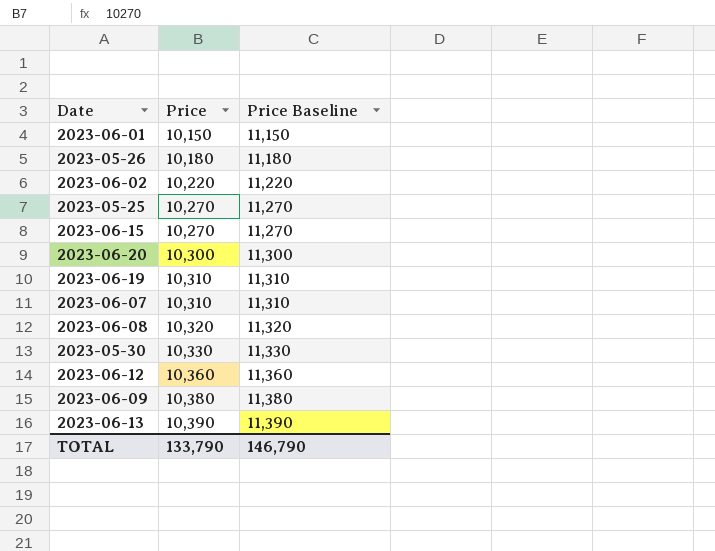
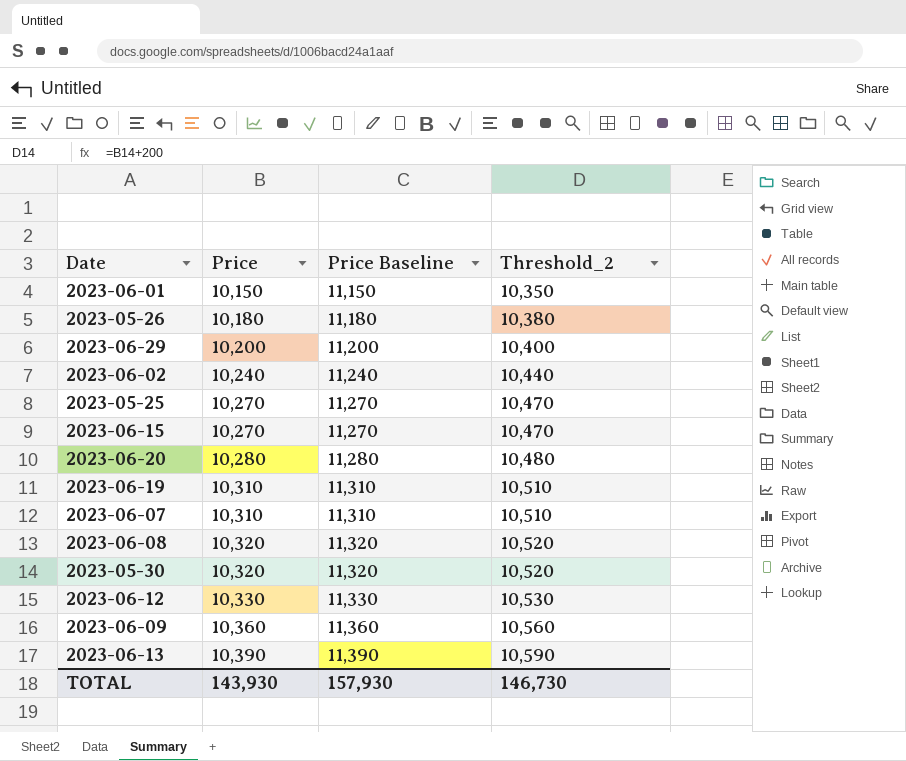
column Threshold_2 | formula: none -> [Price] + 200
row 2023-06-29: none -> 10,200 | 11,200 | 10,400
2023-06-02 | Price: 10,220 -> 10,240
2023-06-02 | Price Baseline: 11,220 -> 11,240
2023-06-20 | Price: 10,300 -> 10,280
2023-06-20 | Price Baseline: 11,300 -> 11,280
2023-05-30 | Price: 10,330 -> 10,320
2023-05-30 | Price Baseline: 11,330 -> 11,320
2023-06-12 | Price: 10,360 -> 10,330
2023-06-12 | Price Baseline: 11,360 -> 11,330
2023-06-09 | Price: 10,380 -> 10,360
2023-06-09 | Price Baseline: 11,380 -> 11,360
TOTAL | Price: 133,790 -> 143,930
TOTAL | Price Baseline: 146,790 -> 157,930

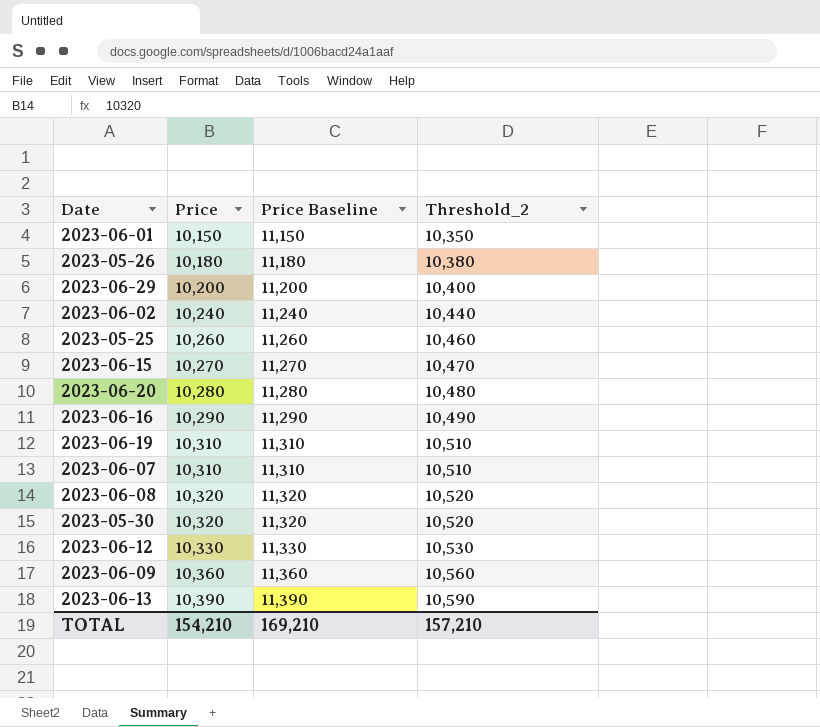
2023-05-25 | Price: 10,270 -> 10,260
2023-05-25 | Price Baseline: 11,270 -> 11,260
2023-05-25 | Threshold_2: 10,470 -> 10,460
row 2023-06-16: none -> 10,290 | 11,290 | 10,490
TOTAL | Price: 143,930 -> 154,210
TOTAL | Price Baseline: 157,930 -> 169,210
TOTAL | Threshold_2: 146,730 -> 157,210

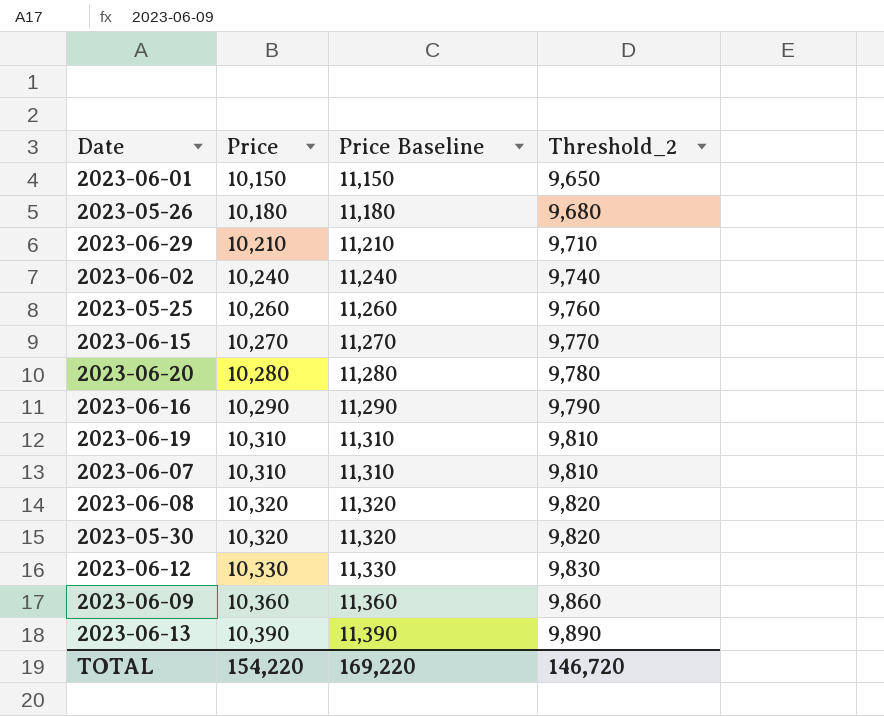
column Threshold_2 | formula: [Price] + 200 -> [Price] - 500
2023-06-29 | Price: 10,200 -> 10,210
2023-06-29 | Price Baseline: 11,200 -> 11,210
TOTAL | Price: 154,210 -> 154,220
TOTAL | Price Baseline: 169,210 -> 169,220
TOTAL | Threshold_2: 157,210 -> 146,720

